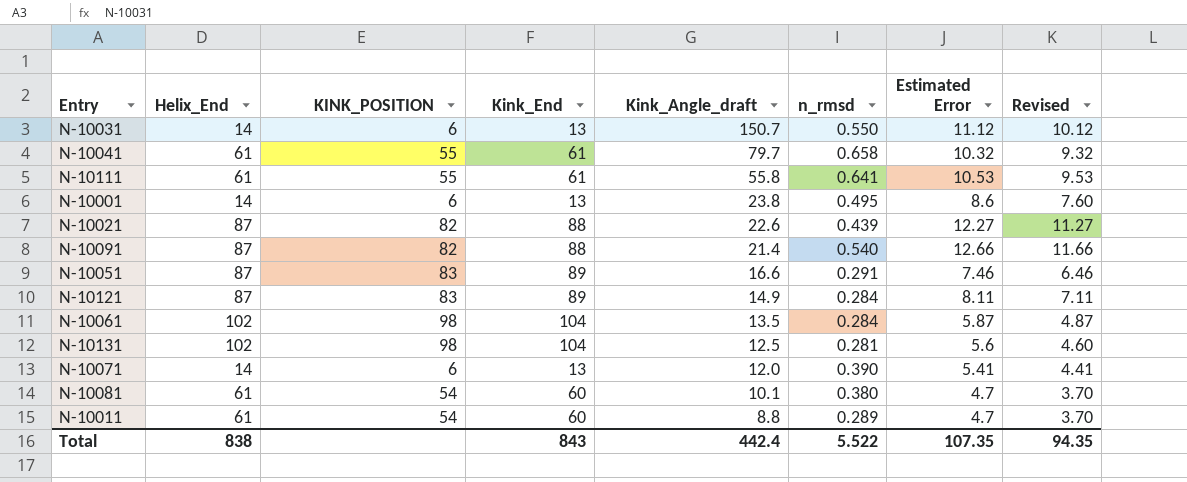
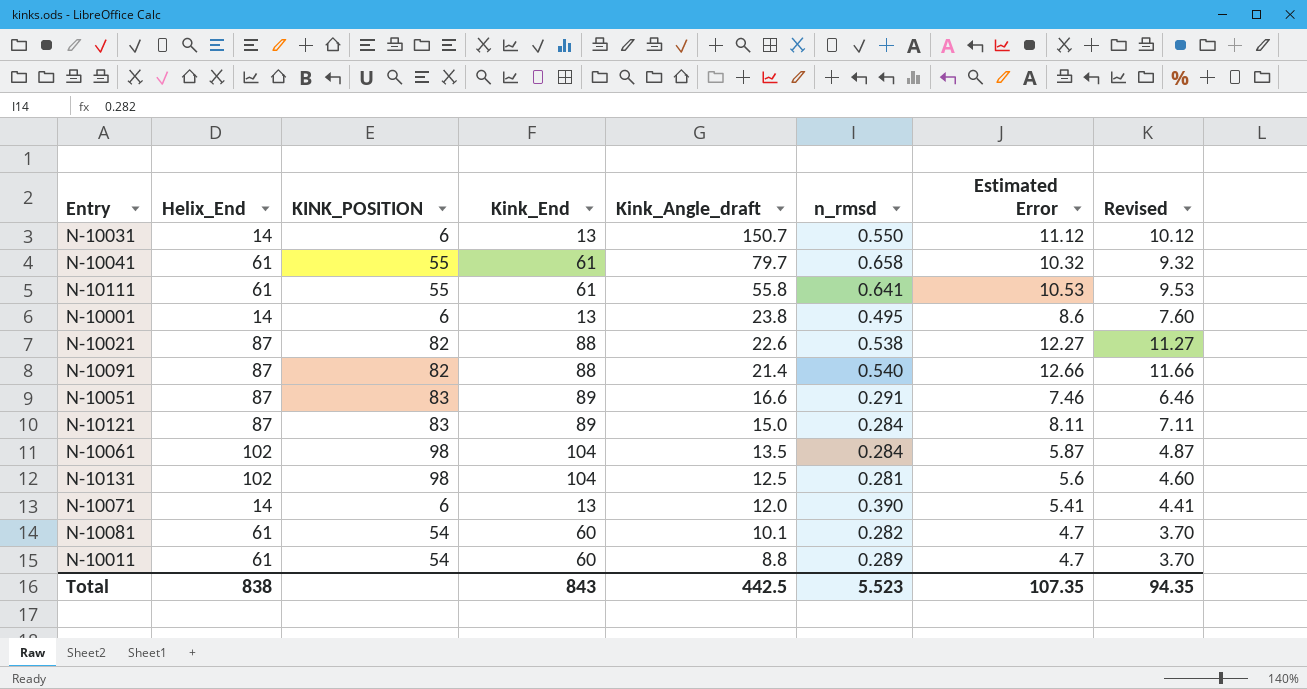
N-10021 | n_rmsd: 0.439 -> 0.538
N-10121 | Kink_Angle_draft: 14.9 -> 15.0
N-10081 | n_rmsd: 0.380 -> 0.282
Total | Kink_Angle_draft: 442.4 -> 442.5
Total | n_rmsd: 5.522 -> 5.523

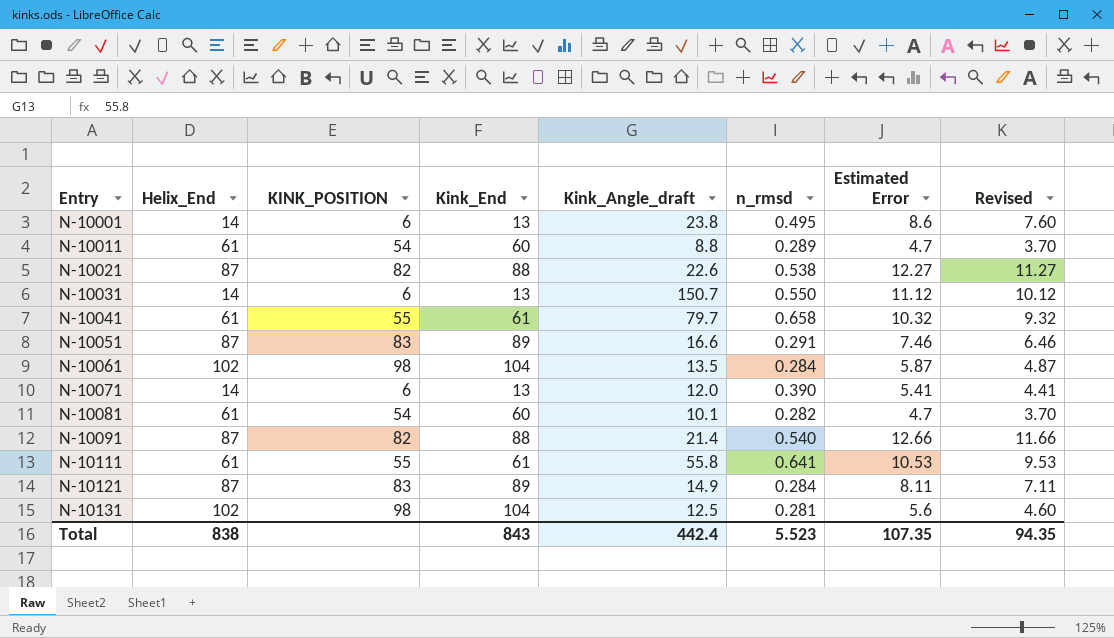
row order: Kink_Angle_draft descending -> Entry ascending
N-10121 | Kink_Angle_draft: 15.0 -> 14.9
Total | Kink_Angle_draft: 442.5 -> 442.4

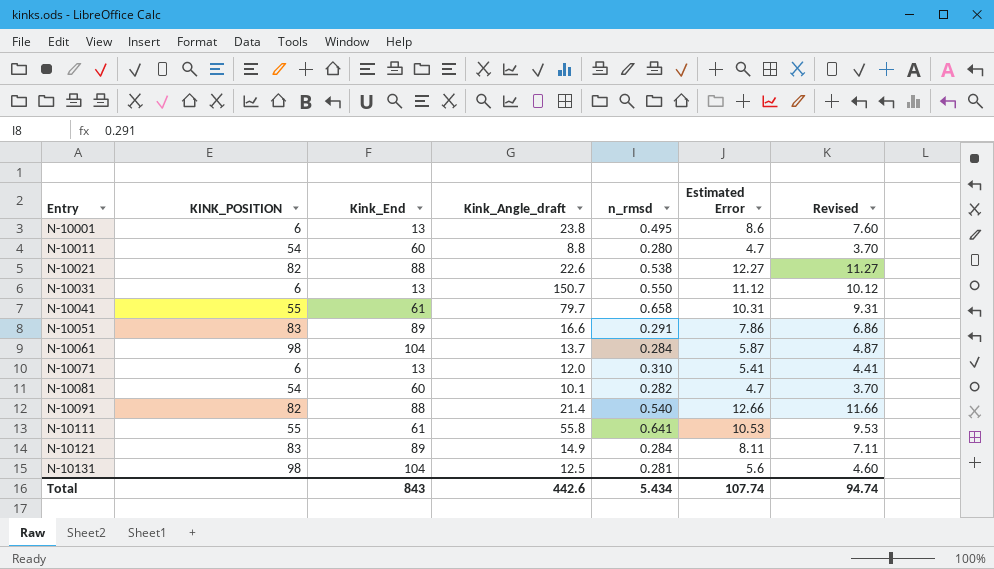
column Helix_End | position: 2 -> none
N-10011 | n_rmsd: 0.289 -> 0.280
N-10041 | Estimated Error: 10.32 -> 10.31
N-10041 | Revised: 9.32 -> 9.31
N-10051 | Estimated Error: 7.46 -> 7.86
N-10051 | Revised: 6.46 -> 6.86
N-10061 | Kink_Angle_draft: 13.5 -> 13.7
N-10071 | n_rmsd: 0.390 -> 0.310
Total | Kink_Angle_draft: 442.4 -> 442.6
Total | n_rmsd: 5.523 -> 5.434
Total | Estimated Error: 107.35 -> 107.74
Total | Revised: 94.35 -> 94.74

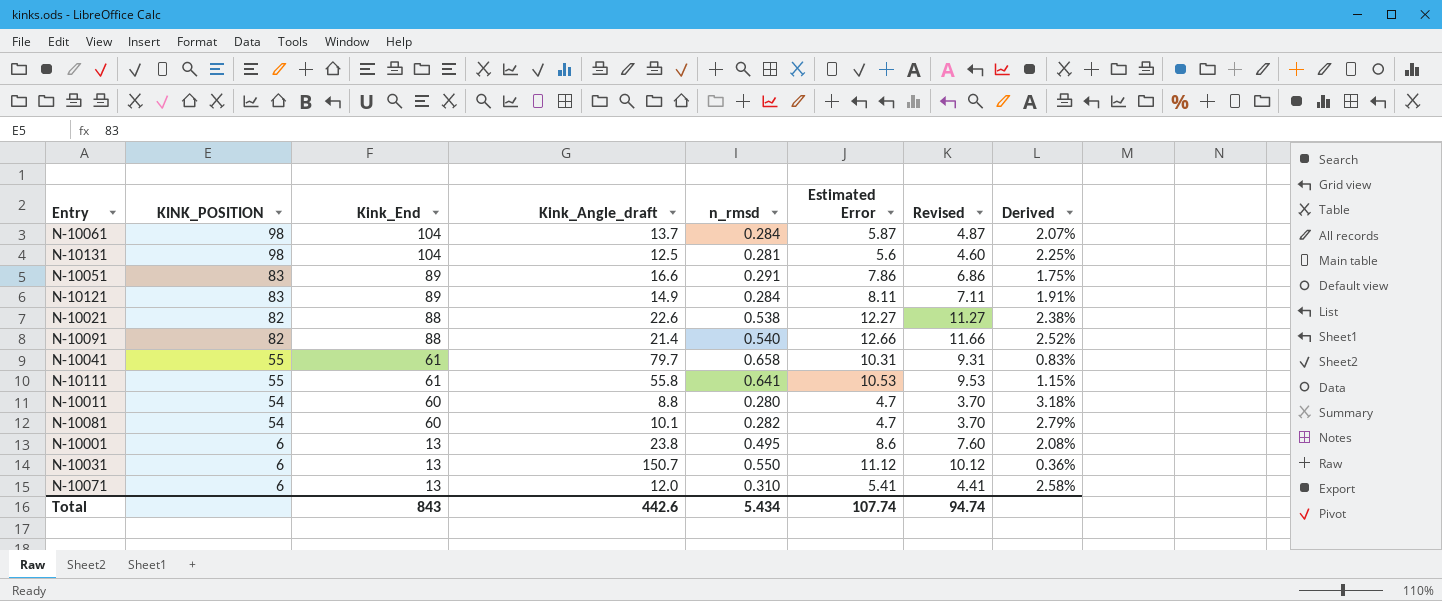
row order: Entry ascending -> KINK_POSITION descending
column Derived | formula: none -> [n_rmsd] / [Kink_Angle_draft]

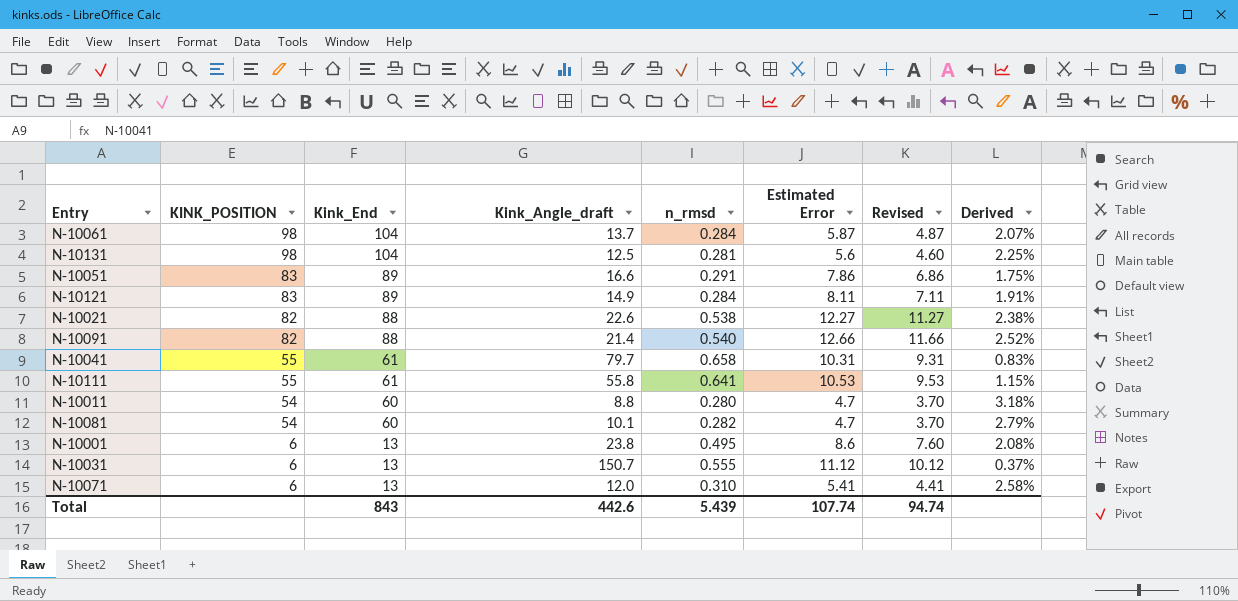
N-10031 | n_rmsd: 0.550 -> 0.555
N-10031 | Derived: 0.36% -> 0.37%
Total | n_rmsd: 5.434 -> 5.439

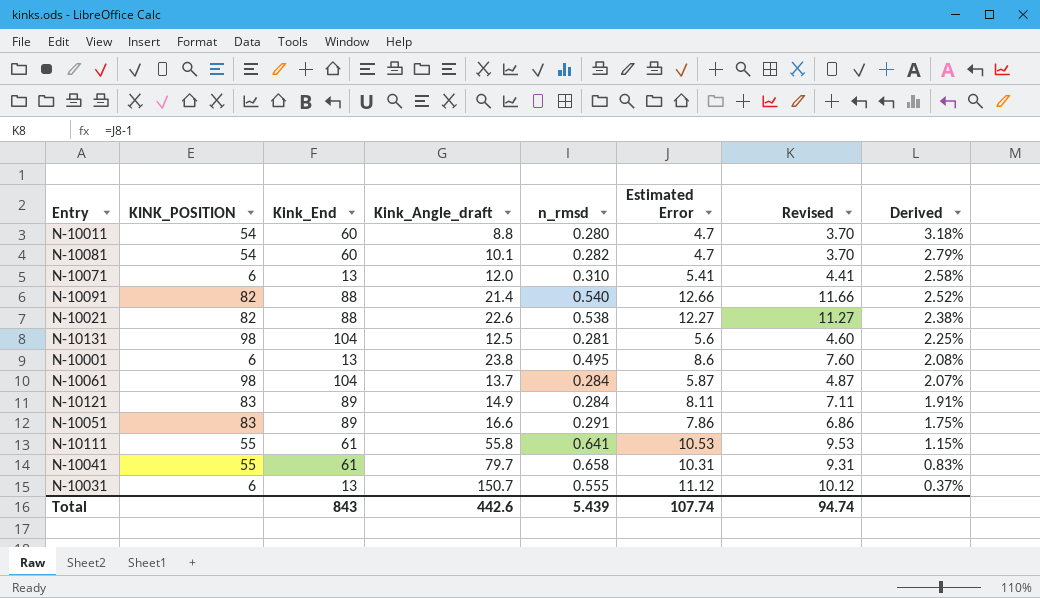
row order: KINK_POSITION descending -> Derived descending

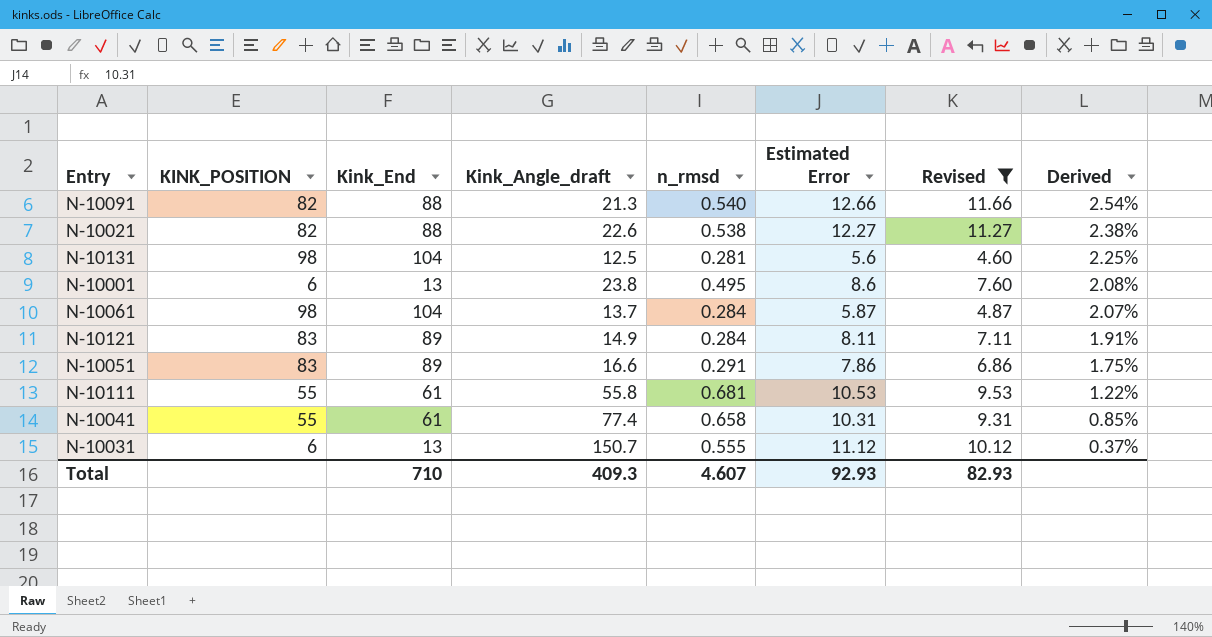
filter: none -> Revised >= 4.60
N-10091 | Kink_Angle_draft: 21.4 -> 21.3
N-10091 | Derived: 2.52% -> 2.54%
N-10111 | n_rmsd: 0.641 -> 0.681
N-10111 | Derived: 1.15% -> 1.22%
N-10041 | Kink_Angle_draft: 79.7 -> 77.4
N-10041 | Derived: 0.83% -> 0.85%
Total | Kink_End: 843 -> 710
Total | Kink_Angle_draft: 442.6 -> 409.3
Total | n_rmsd: 5.439 -> 4.607
Total | Estimated Error: 107.74 -> 92.93
Total | Revised: 94.74 -> 82.93

